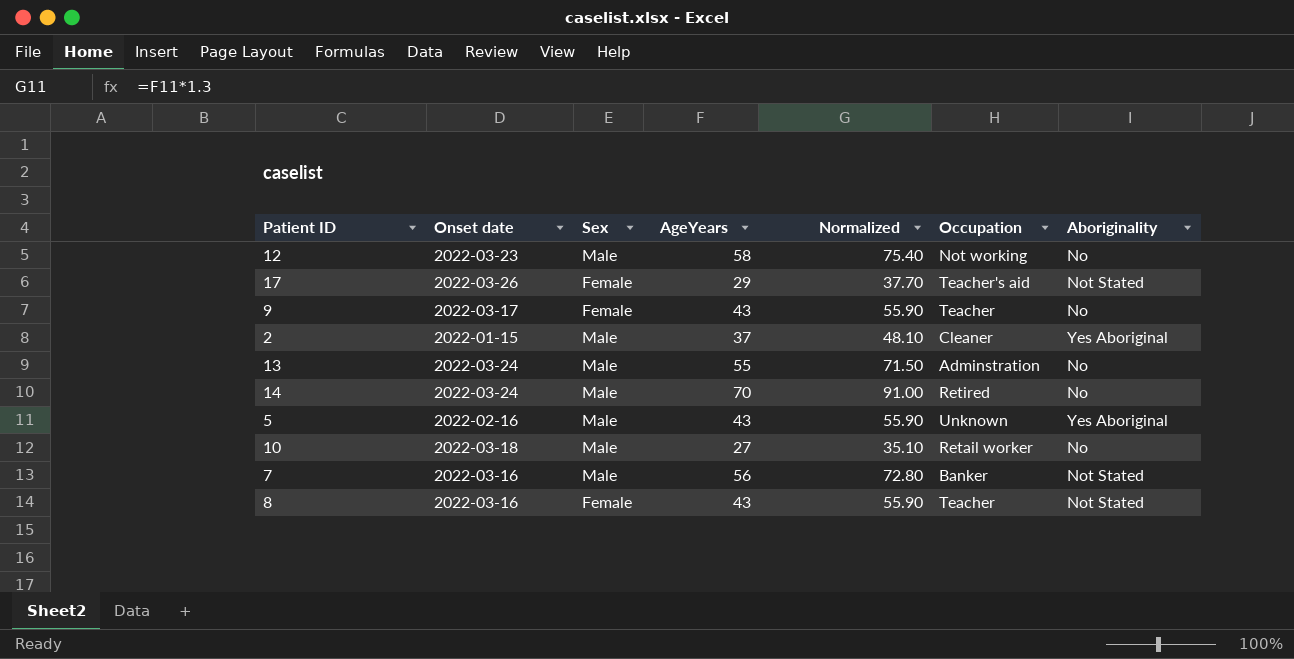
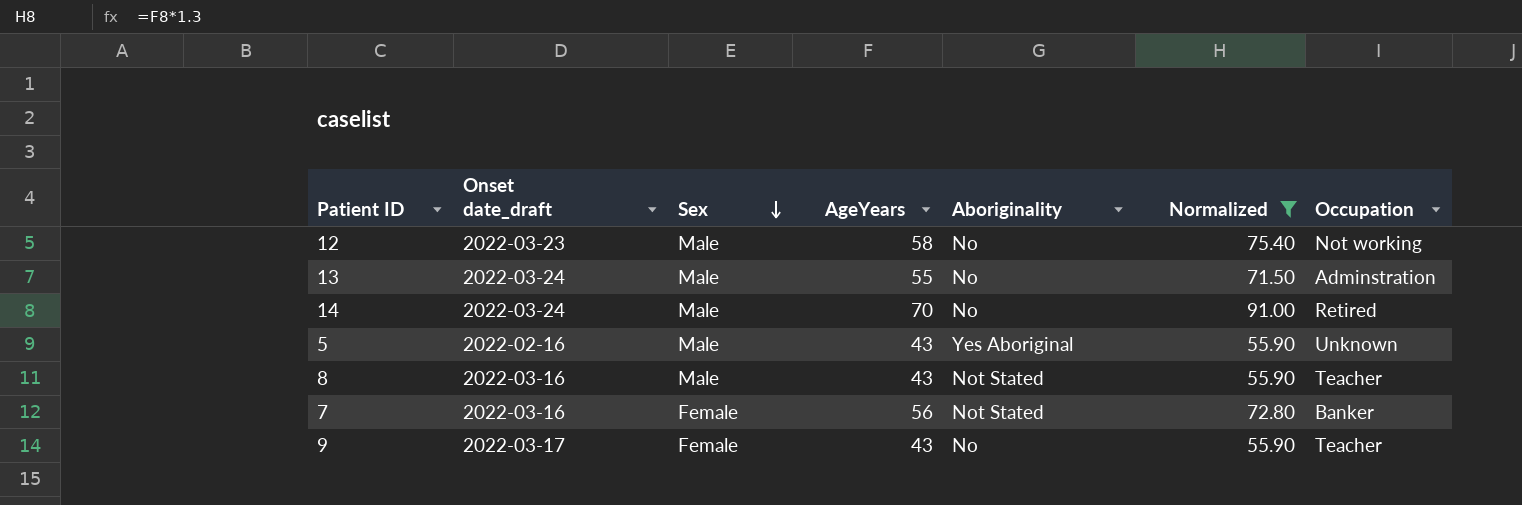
filter: none -> Normalized >= 55.90
row order: none -> Sex descending
column name: Onset date -> Onset date_draft
column Aboriginality | position: 7 -> 5
8 | Sex: Female -> Male
7 | Sex: Male -> Female

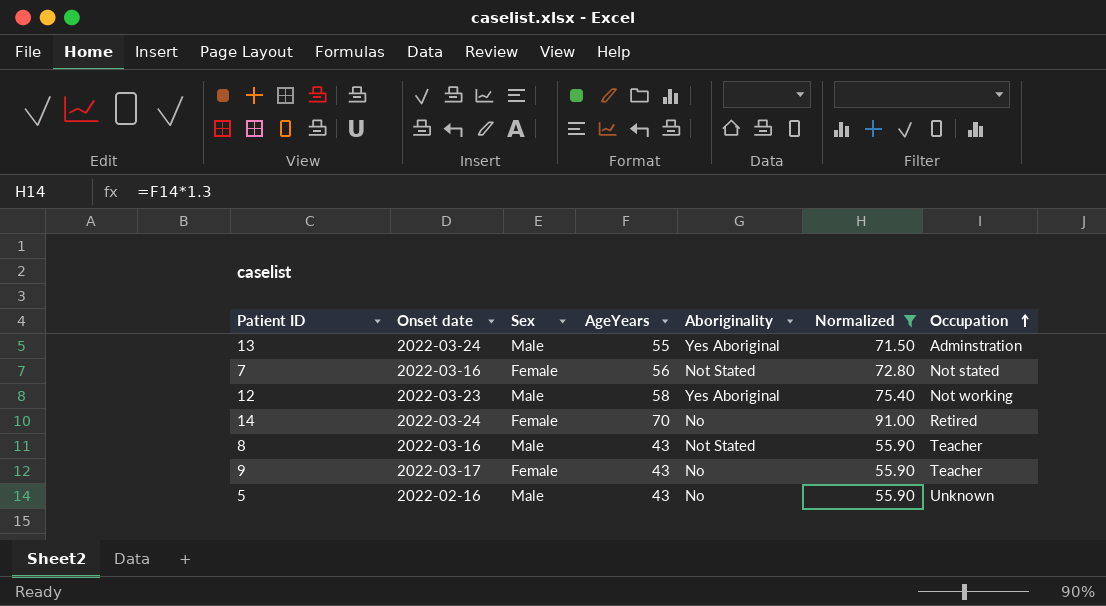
row order: Sex descending -> Occupation ascending
column name: Onset date_draft -> Onset date
13 | Aboriginality: No -> Yes Aboriginal
7 | Occupation: Banker -> Not stated
12 | Aboriginality: No -> Yes Aboriginal
14 | Sex: Male -> Female
5 | Aboriginality: Yes Aboriginal -> No

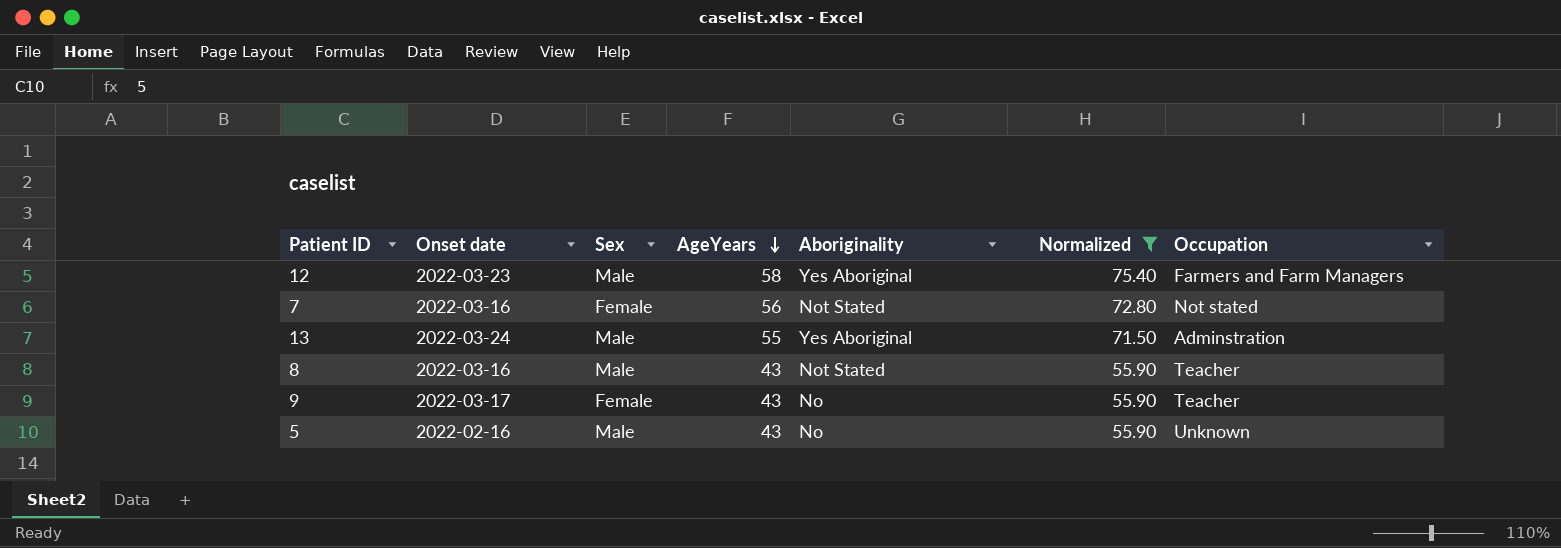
row order: Occupation ascending -> AgeYears descending
row 14: 2022-03-24 | Female | 70 | No | 91.00 | Retired -> none
12 | Occupation: Not working -> Farmers and Farm Managers

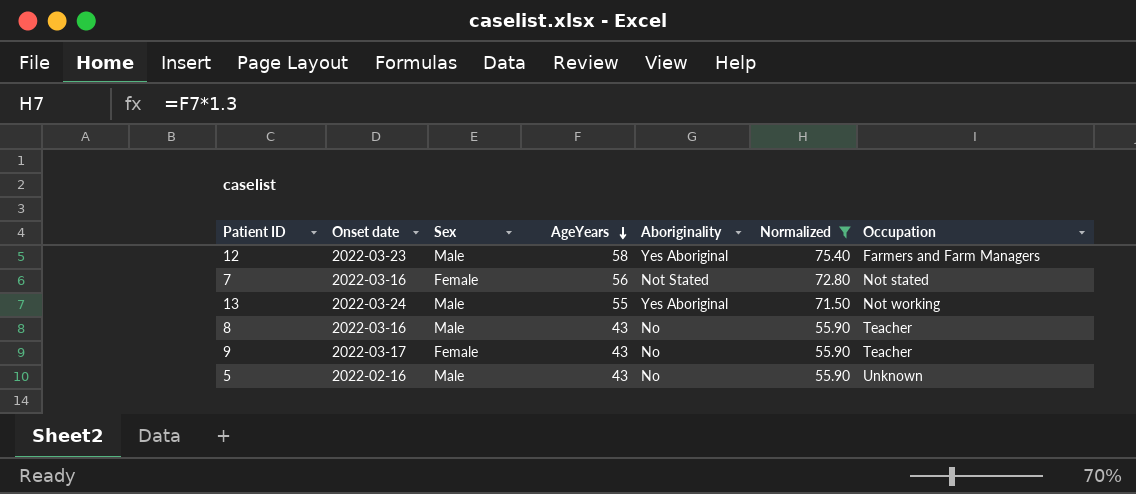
13 | Occupation: Adminstration -> Not working
8 | Aboriginality: Not Stated -> No

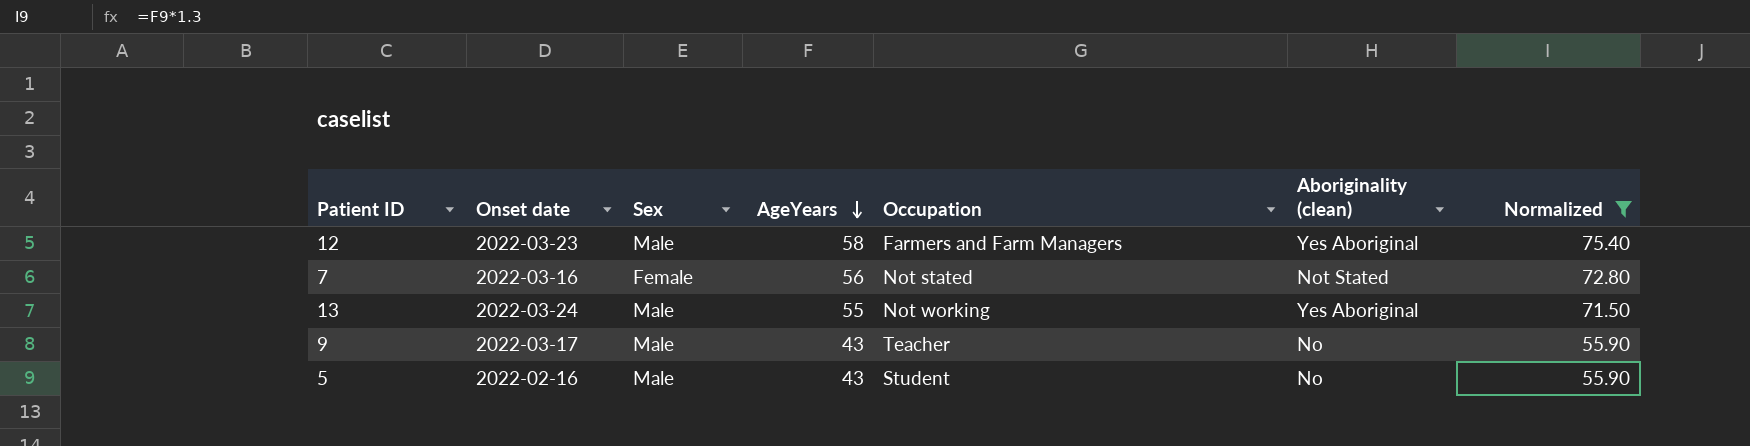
column Occupation | position: 7 -> 5
column name: Aboriginality -> Aboriginality (clean)
row 8: 2022-03-16 | Male | 43 | No | 55.90 | Teacher -> none
9 | Sex: Female -> Male
5 | Occupation: Unknown -> Student

